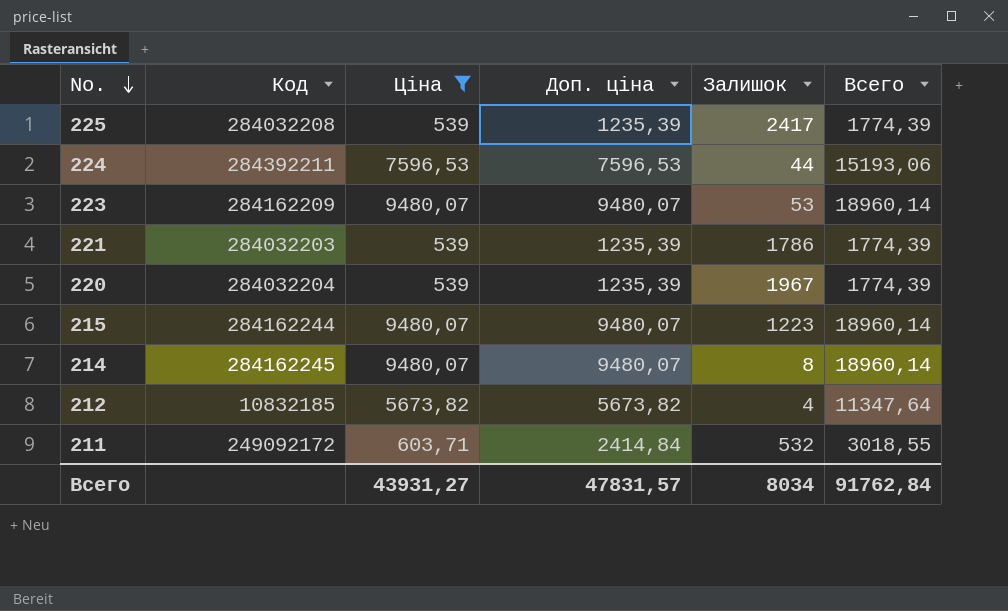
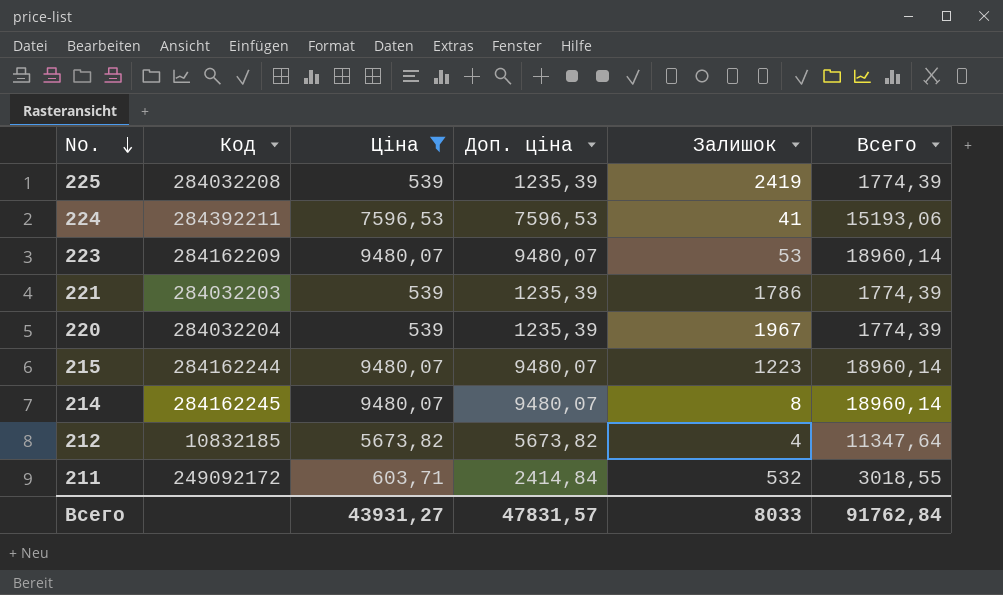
225 | Залишок: 2417 -> 2419
224 | Залишок: 44 -> 41
Всего | Залишок: 8034 -> 8033

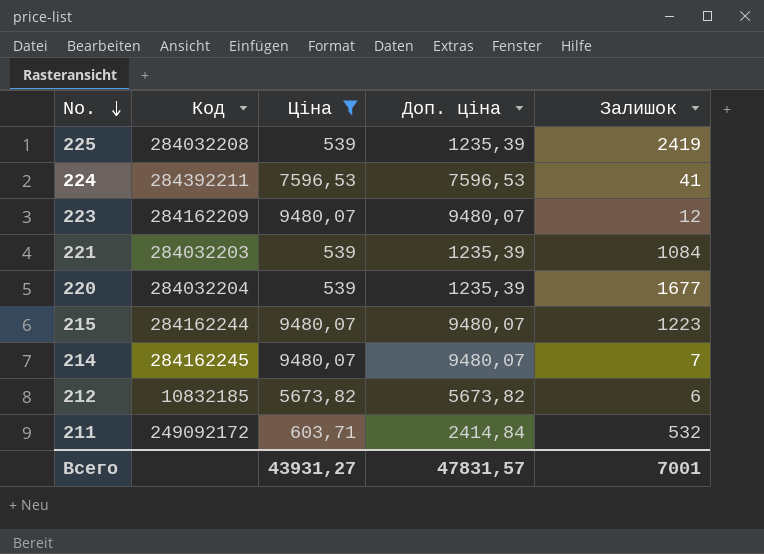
column Всего | formula: [Ціна] + [Доп. ціна] -> none
223 | Залишок: 53 -> 12
221 | Залишок: 1786 -> 1084
220 | Залишок: 1967 -> 1677
214 | Залишок: 8 -> 7
212 | Залишок: 4 -> 6
Всего | Залишок: 8033 -> 7001

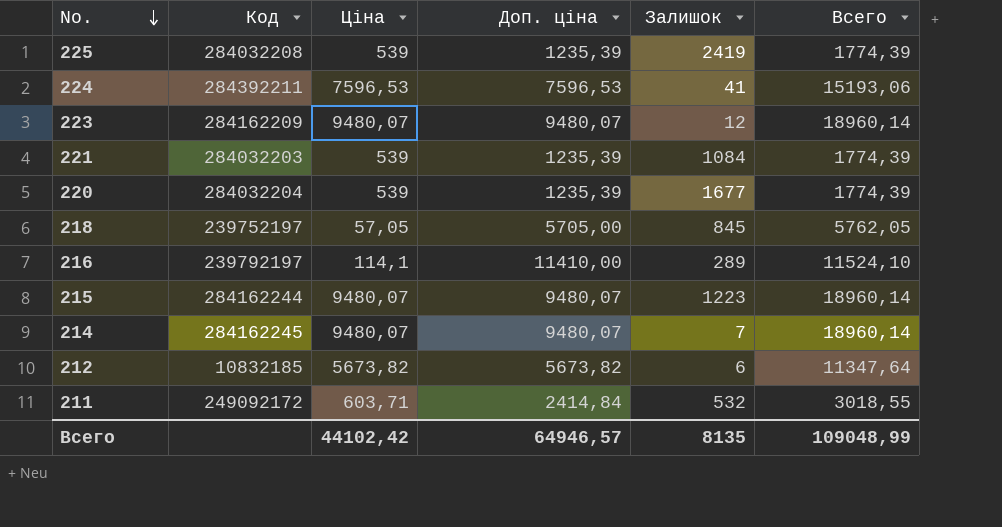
filter: Ціна >= 539 -> none
column Всего | formula: none -> [Ціна] + [Доп. ціна]
Всего | Ціна: 43931,27 -> 44102,42
Всего | Доп. ціна: 47831,57 -> 64946,57
Всего | Залишок: 7001 -> 8135

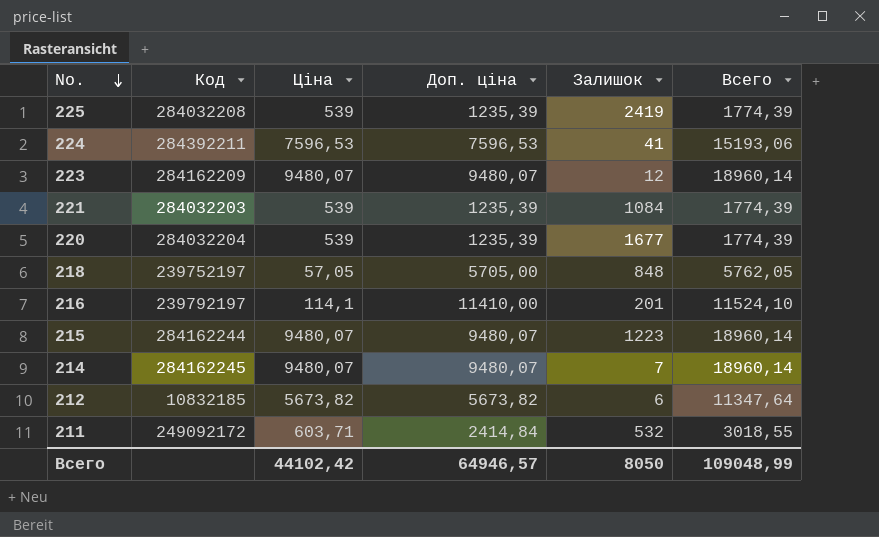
218 | Залишок: 845 -> 848
216 | Залишок: 289 -> 201
Всего | Залишок: 8135 -> 8050

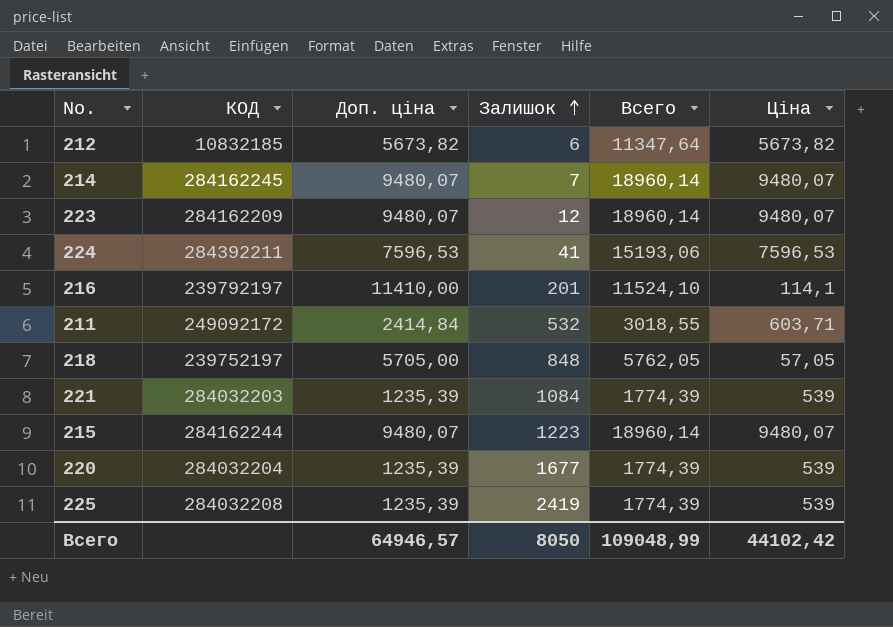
row order: No. descending -> Залишок ascending
column name: Код -> КОД
column Ціна | position: 3 -> 6

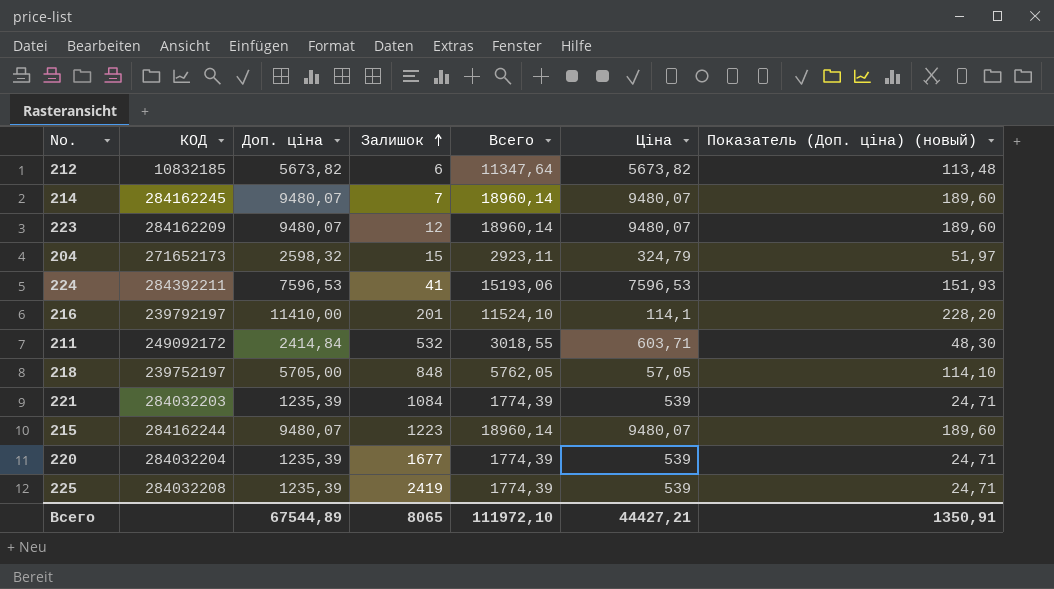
column Показатель (Доп. ціна) (новый) | formula: none -> [Доп. ціна] * 0,02
row 204: none -> 271652173 | 2598,32 | 15 | 2923,11 | 324,79 | 51,97
Всего | Доп. ціна: 64946,57 -> 67544,89
Всего | Залишок: 8050 -> 8065
Всего | Всего: 109048,99 -> 111972,10
Всего | Ціна: 44102,42 -> 44427,21

